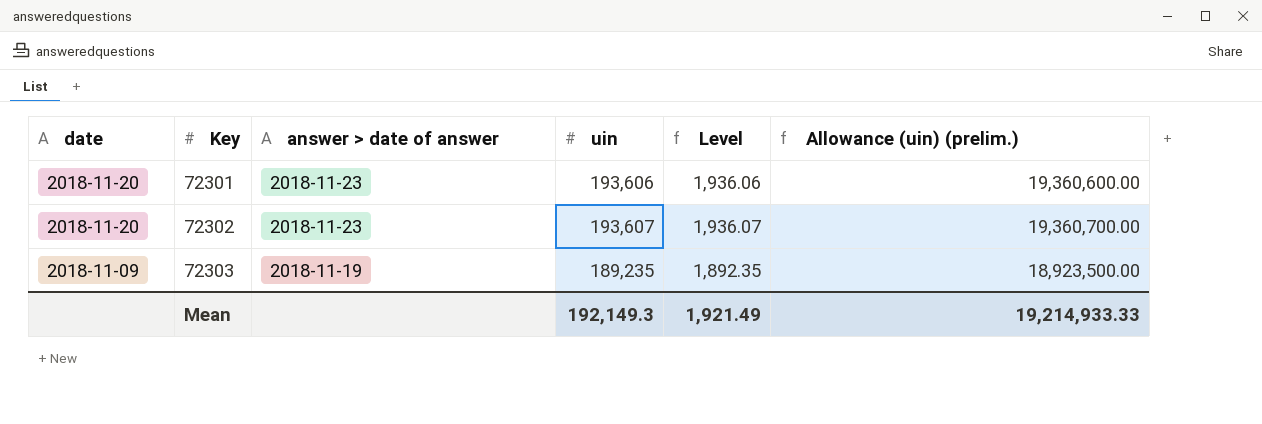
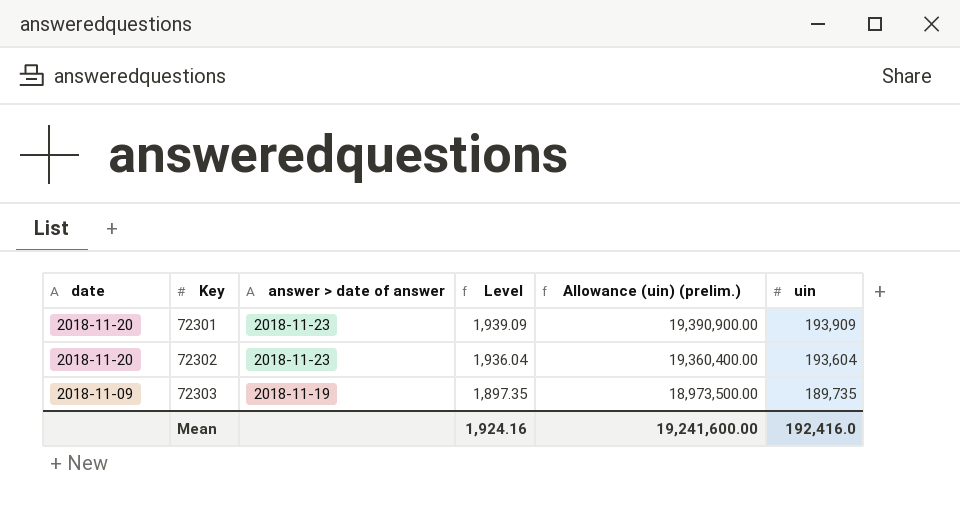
column uin | position: 4 -> 6
72301 | Level: 1,936.06 -> 1,939.09
72301 | Allowance (uin) (prelim.): 19,360,600.00 -> 19,390,900.00
72301 | uin: 193,606 -> 193,909
72302 | Level: 1,936.07 -> 1,936.04
72302 | Allowance (uin) (prelim.): 19,360,700.00 -> 19,360,400.00
72302 | uin: 193,607 -> 193,604
72303 | Level: 1,892.35 -> 1,897.35
72303 | Allowance (uin) (prelim.): 18,923,500.00 -> 18,973,500.00
72303 | uin: 189,235 -> 189,735
Mean | Level: 1,921.49 -> 1,924.16
Mean | Allowance (uin) (prelim.): 19,214,933.33 -> 19,241,600.00
Mean | uin: 192,149.3 -> 192,416.0

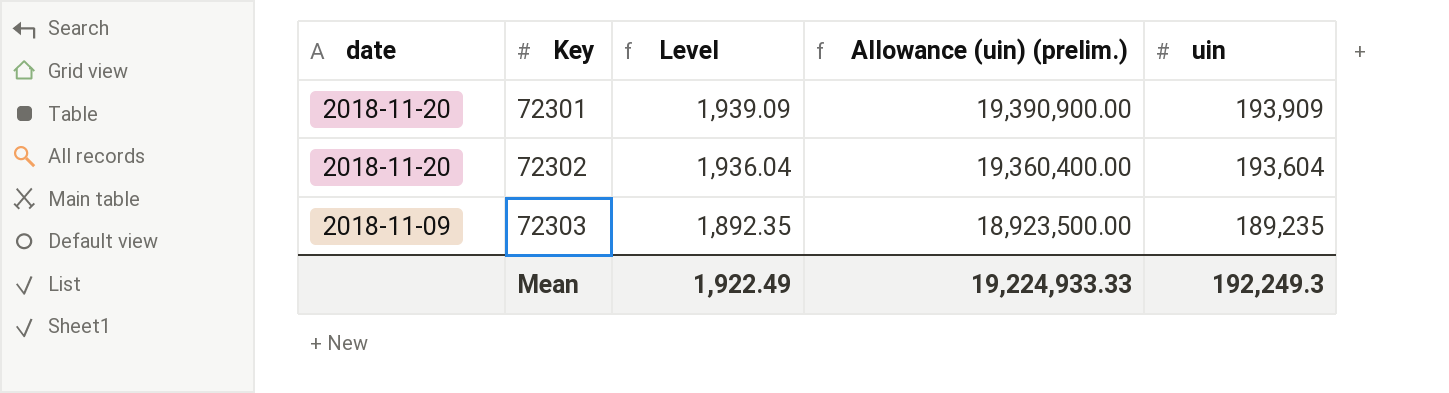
column answer > date of answer | position: 3 -> none
72303 | Level: 1,897.35 -> 1,892.35
72303 | Allowance (uin) (prelim.): 18,973,500.00 -> 18,923,500.00
72303 | uin: 189,735 -> 189,235
Mean | Level: 1,924.16 -> 1,922.49
Mean | Allowance (uin) (prelim.): 19,241,600.00 -> 19,224,933.33
Mean | uin: 192,416.0 -> 192,249.3

